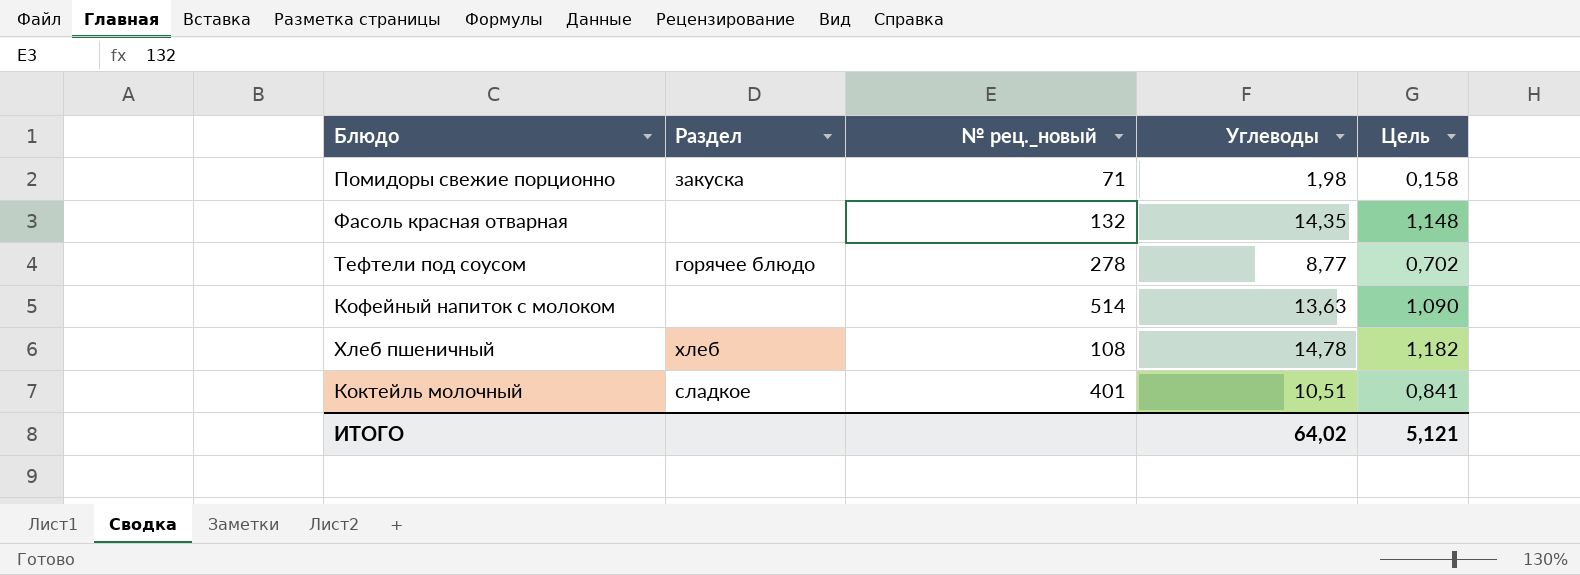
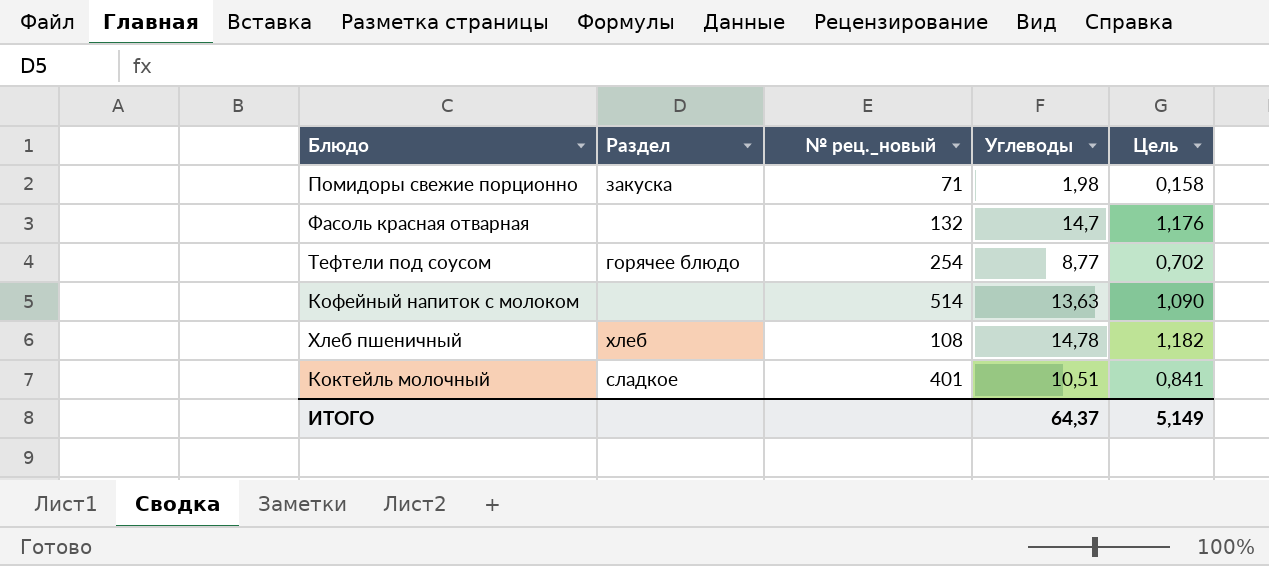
Фасоль красная отварная | Углеводы: 14,35 -> 14,7
Фасоль красная отварная | Цель: 1,148 -> 1,176
Тефтели под соусом | № рец._новый: 278 -> 254
ИТОГО | Углеводы: 64,02 -> 64,37
ИТОГО | Цель: 5,121 -> 5,149

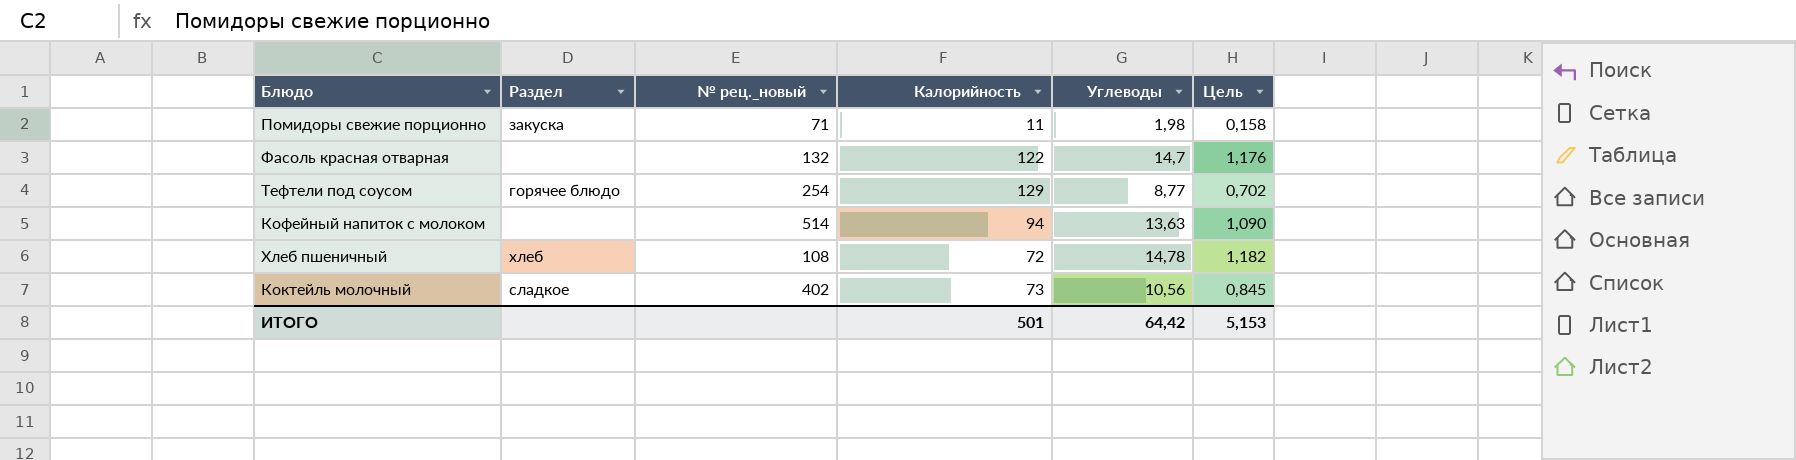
column Калорийность | position: none -> 4
Коктейль молочный | № рец._новый: 401 -> 402
Коктейль молочный | Углеводы: 10,51 -> 10,56
Коктейль молочный | Цель: 0,841 -> 0,845
ИТОГО | Углеводы: 64,37 -> 64,42
ИТОГО | Цель: 5,149 -> 5,153

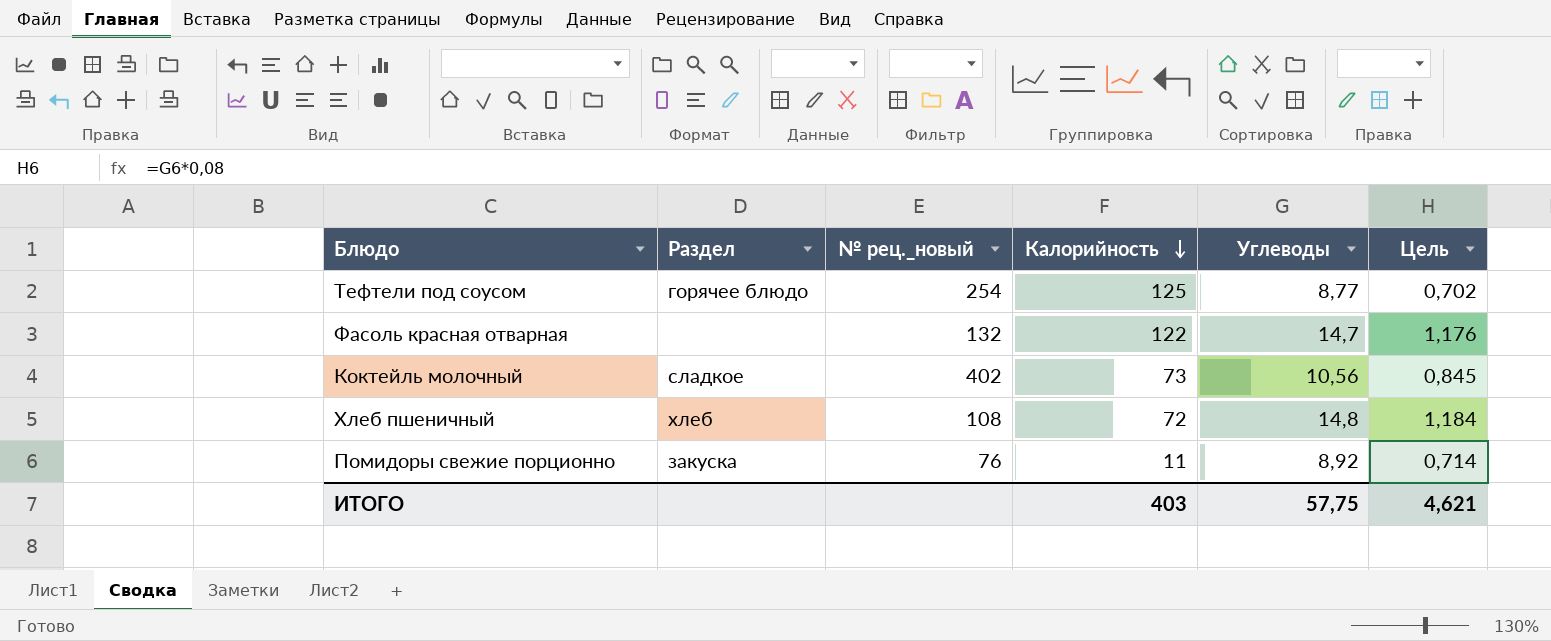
row order: none -> Калорийность descending
row Кофейный напиток с молоком: none | 514 | 94 | 13,63 | 1,090 -> none
Тефтели под соусом | Калорийность: 129 -> 125
Хлеб пшеничный | Углеводы: 14,78 -> 14,8
Хлеб пшеничный | Цель: 1,182 -> 1,184
Помидоры свежие порционно | № рец._новый: 71 -> 76
Помидоры свежие порционно | Углеводы: 1,98 -> 8,92
Помидоры свежие порционно | Цель: 0,158 -> 0,714
ИТОГО | Калорийность: 501 -> 403
ИТОГО | Углеводы: 64,42 -> 57,75
ИТОГО | Цель: 5,153 -> 4,621

